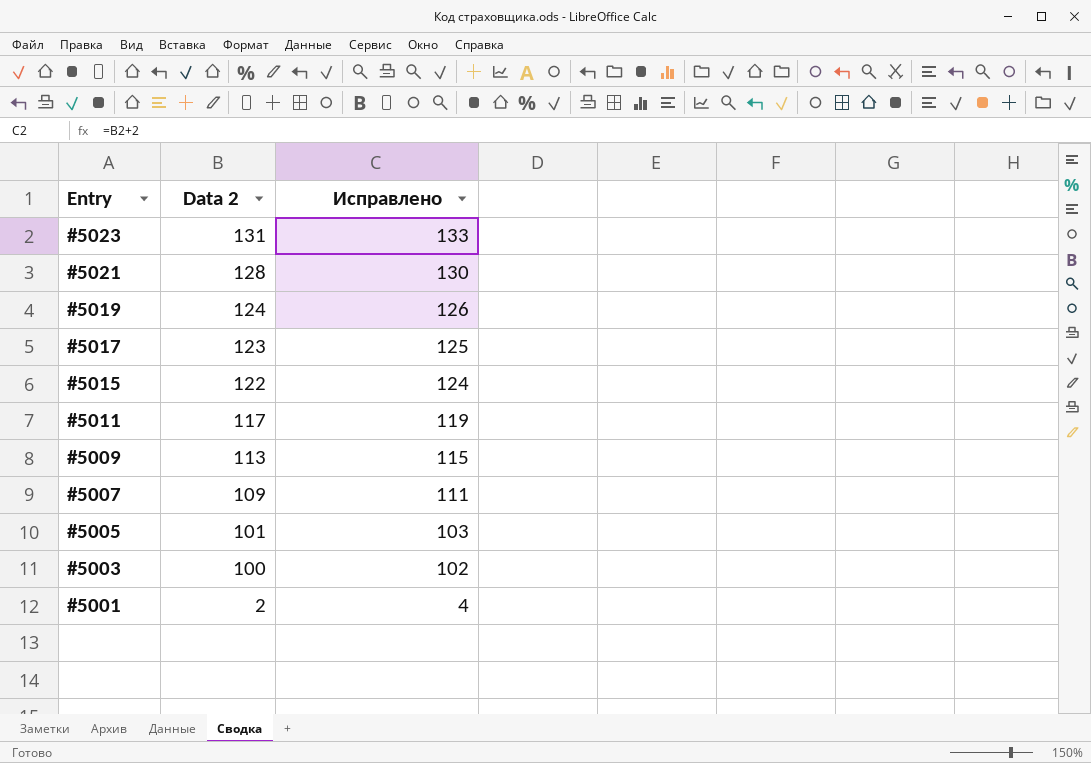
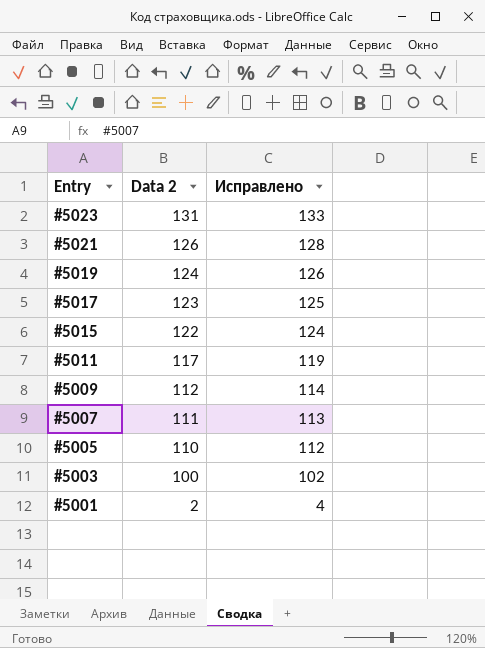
#5021 | Data 2: 128 -> 126
#5021 | Исправлено: 130 -> 128
#5009 | Data 2: 113 -> 112
#5009 | Исправлено: 115 -> 114
#5007 | Data 2: 109 -> 111
#5007 | Исправлено: 111 -> 113
#5005 | Data 2: 101 -> 110
#5005 | Исправлено: 103 -> 112

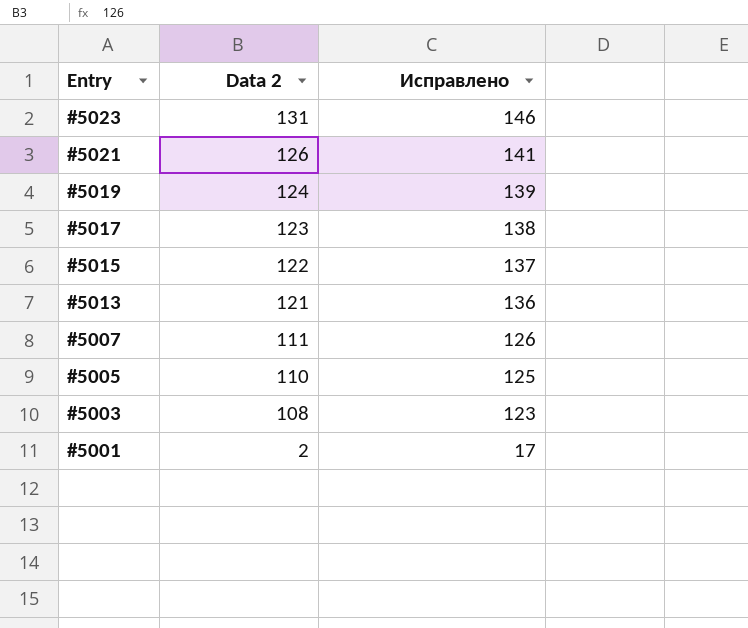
column Исправлено | formula: [Data 2] + 2 -> [Data 2] + 15
row #5011: 117 | 119 -> none
row #5009: 112 | 114 -> none
row #5013: none -> 121 | 136
#5003 | Data 2: 100 -> 108

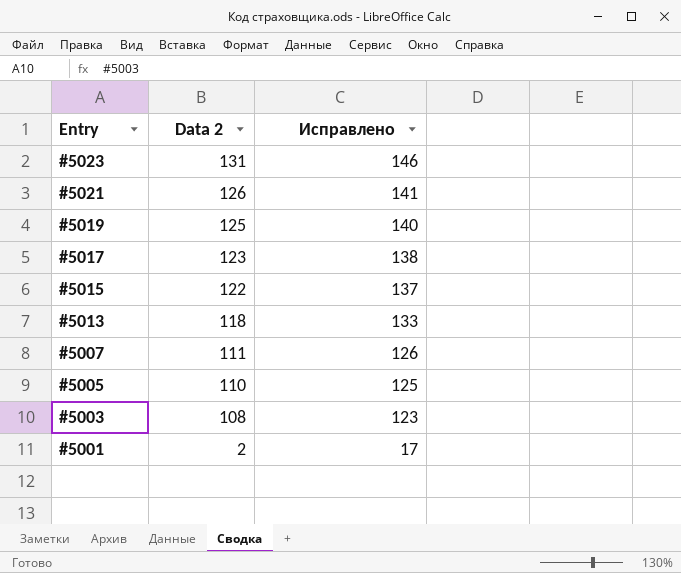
#5019 | Data 2: 124 -> 125
#5019 | Исправлено: 139 -> 140
#5013 | Data 2: 121 -> 118
#5013 | Исправлено: 136 -> 133

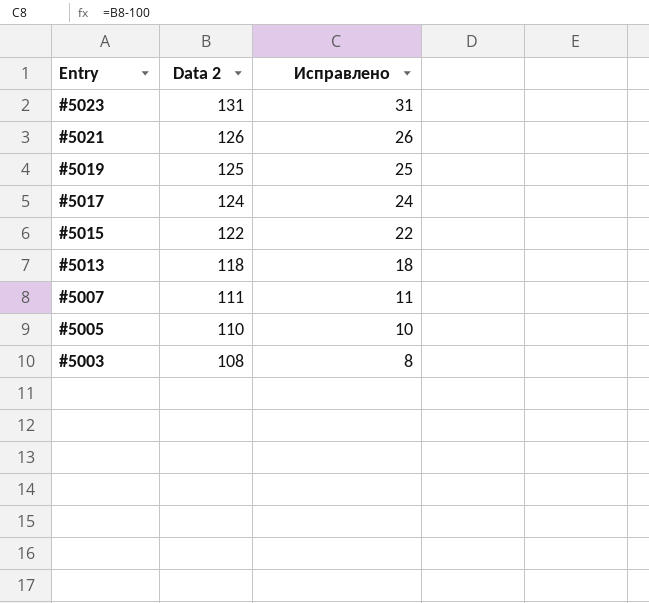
column Исправлено | formula: [Data 2] + 15 -> [Data 2] - 100
row #5001: 2 | 17 -> none
#5017 | Data 2: 123 -> 124

